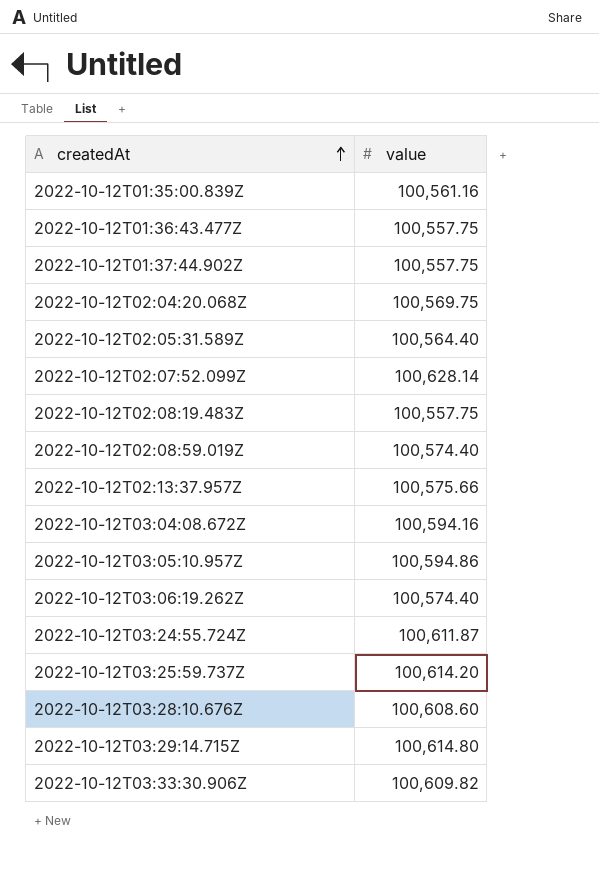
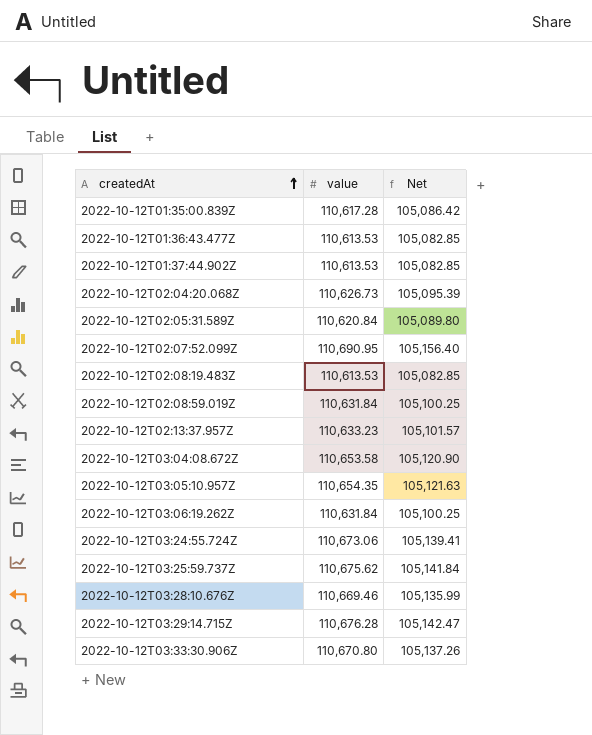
column Net | formula: none -> [value] * 0.95
2022-10-12T01:35:00.839Z | value: 100,561.16 -> 110,617.28
2022-10-12T01:36:43.477Z | value: 100,557.75 -> 110,613.53
2022-10-12T01:37:44.902Z | value: 100,557.75 -> 110,613.53
2022-10-12T02:04:20.068Z | value: 100,569.75 -> 110,626.73
2022-10-12T02:05:31.589Z | value: 100,564.40 -> 110,620.84
2022-10-12T02:07:52.099Z | value: 100,628.14 -> 110,690.95
2022-10-12T02:08:19.483Z | value: 100,557.75 -> 110,613.53
2022-10-12T02:08:59.019Z | value: 100,574.40 -> 110,631.84
2022-10-12T02:13:37.957Z | value: 100,575.66 -> 110,633.23
2022-10-12T03:04:08.672Z | value: 100,594.16 -> 110,653.58
2022-10-12T03:05:10.957Z | value: 100,594.86 -> 110,654.35
2022-10-12T03:06:19.262Z | value: 100,574.40 -> 110,631.84
2022-10-12T03:24:55.724Z | value: 100,611.87 -> 110,673.06
2022-10-12T03:25:59.737Z | value: 100,614.20 -> 110,675.62
2022-10-12T03:28:10.676Z | value: 100,608.60 -> 110,669.46
2022-10-12T03:29:14.715Z | value: 100,614.80 -> 110,676.28
2022-10-12T03:33:30.906Z | value: 100,609.82 -> 110,670.80

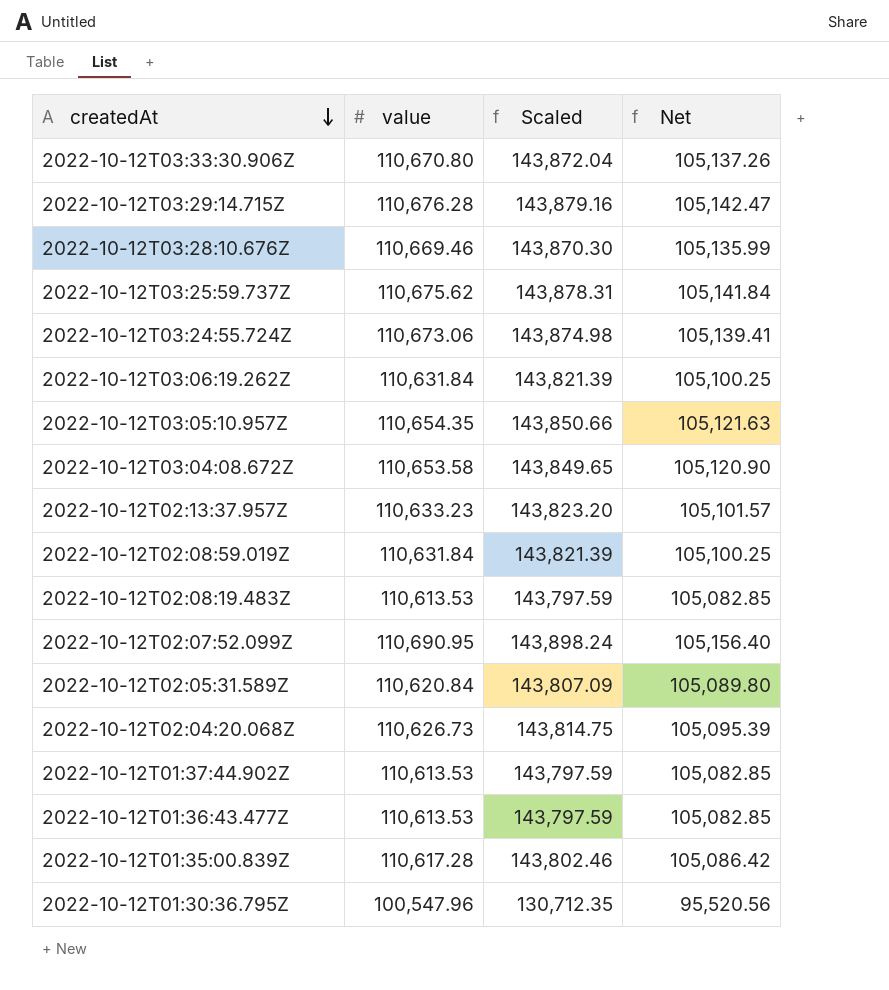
row order: createdAt ascending -> createdAt descending
column Scaled | formula: none -> [value] * 1.3
row 2022-10-12T01:30:36.795Z: none -> 100,547.96 | 130,712.35 | 95,520.56

